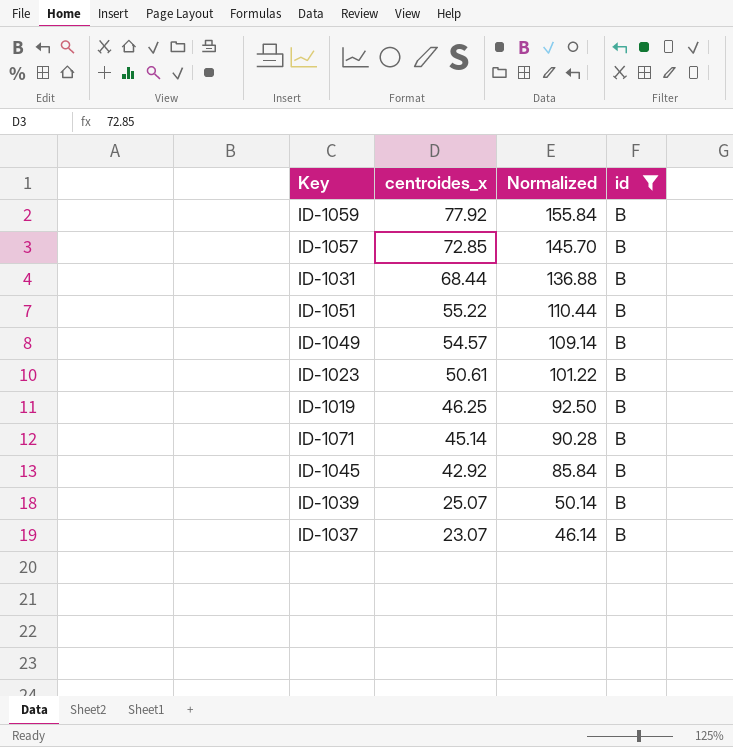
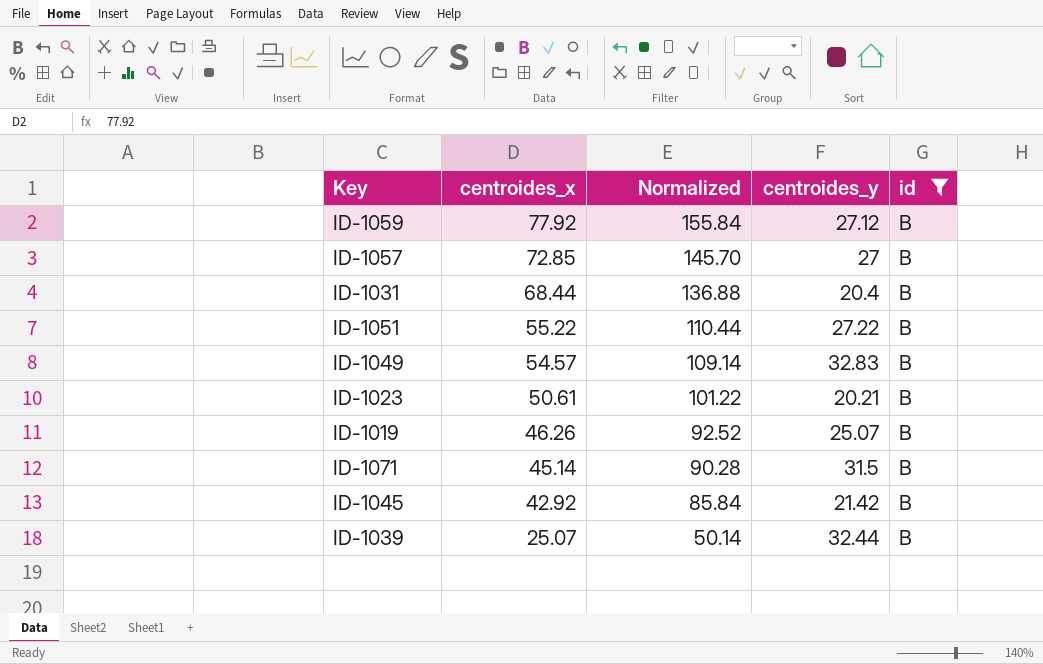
column centroides_y | position: none -> 4
row ID-1037: 23.07 | 46.14 | B -> none
ID-1019 | centroides_x: 46.25 -> 46.26
ID-1019 | Normalized: 92.50 -> 92.52

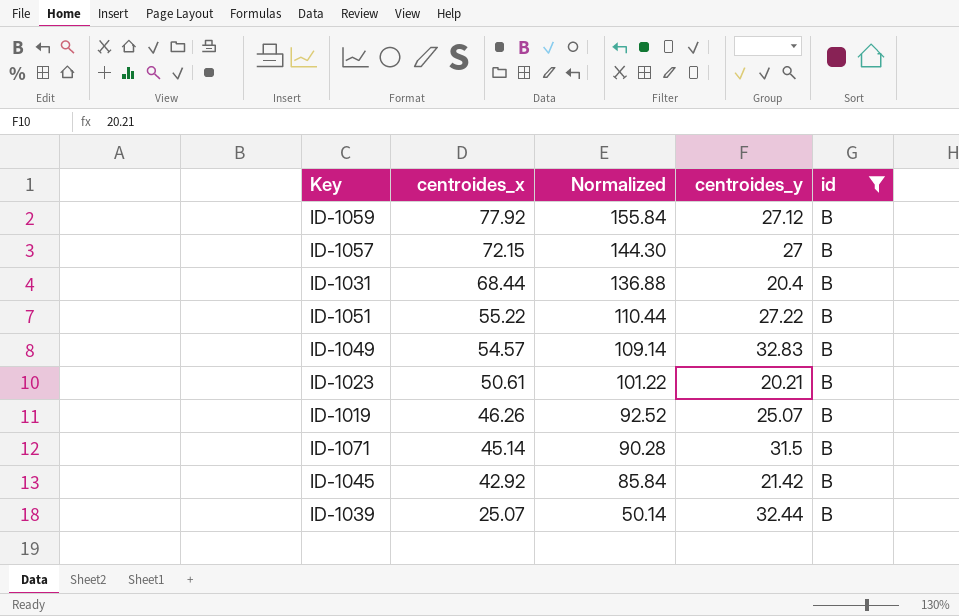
ID-1057 | centroides_x: 72.85 -> 72.15
ID-1057 | Normalized: 145.70 -> 144.30

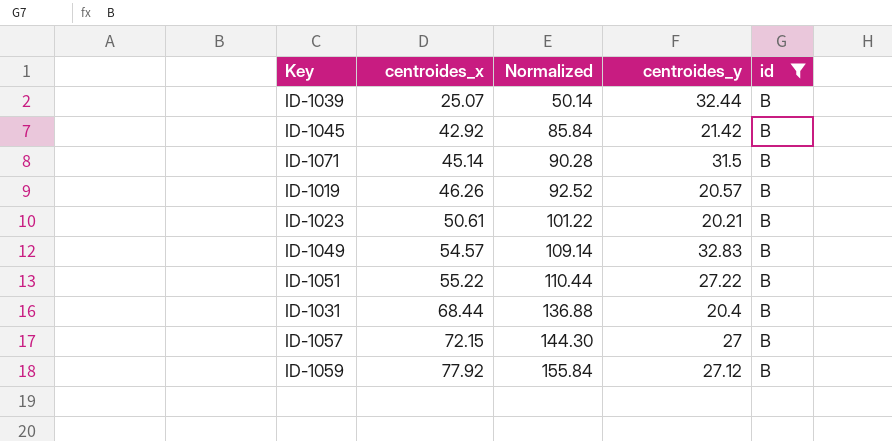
row order: centroides_x descending -> centroides_x ascending
ID-1019 | centroides_y: 25.07 -> 20.57

